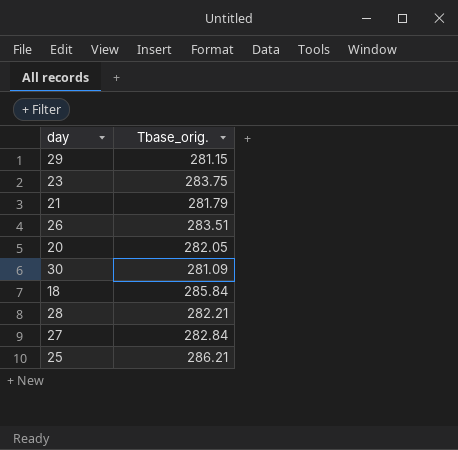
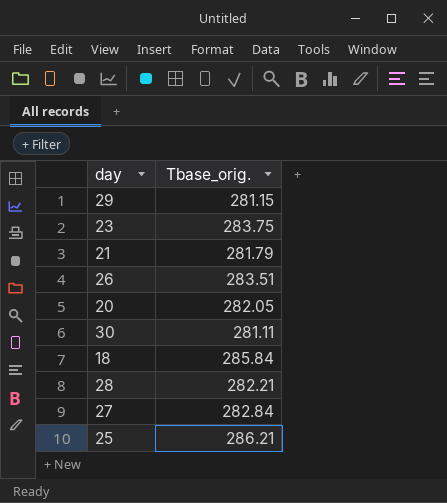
30 | Tbase_orig.: 281.09 -> 281.11

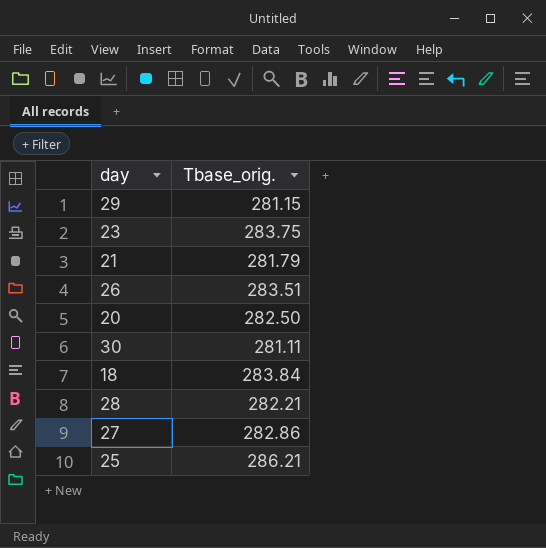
20 | Tbase_orig.: 282.05 -> 282.50
18 | Tbase_orig.: 285.84 -> 283.84
27 | Tbase_orig.: 282.84 -> 282.86

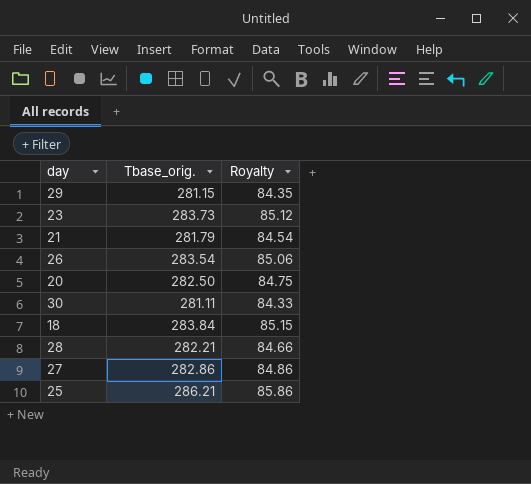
column Royalty | formula: none -> [Tbase_orig.] * 0.3
23 | Tbase_orig.: 283.75 -> 283.73
26 | Tbase_orig.: 283.51 -> 283.54

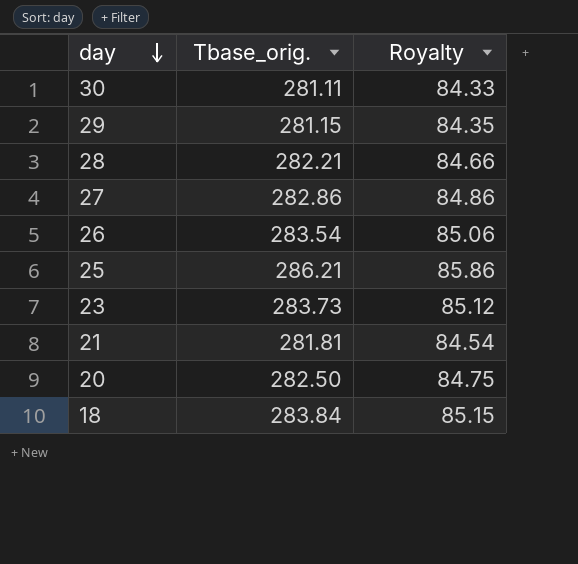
row order: none -> day descending
21 | Tbase_orig.: 281.79 -> 281.81

